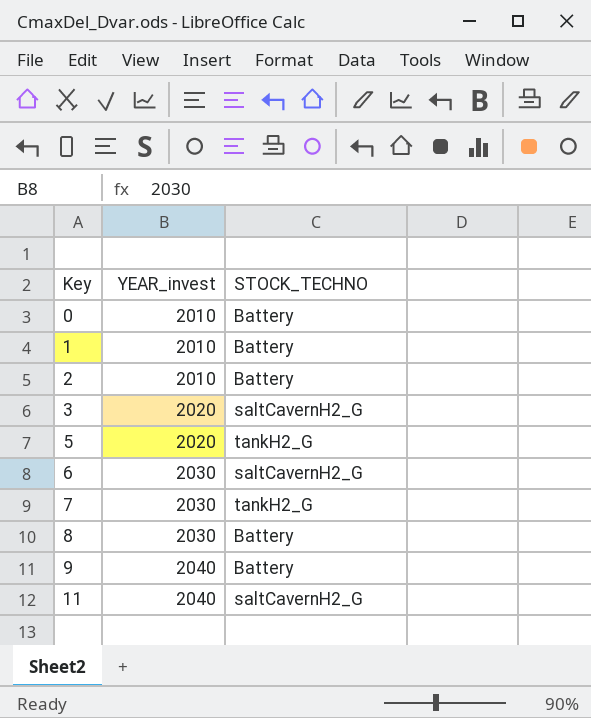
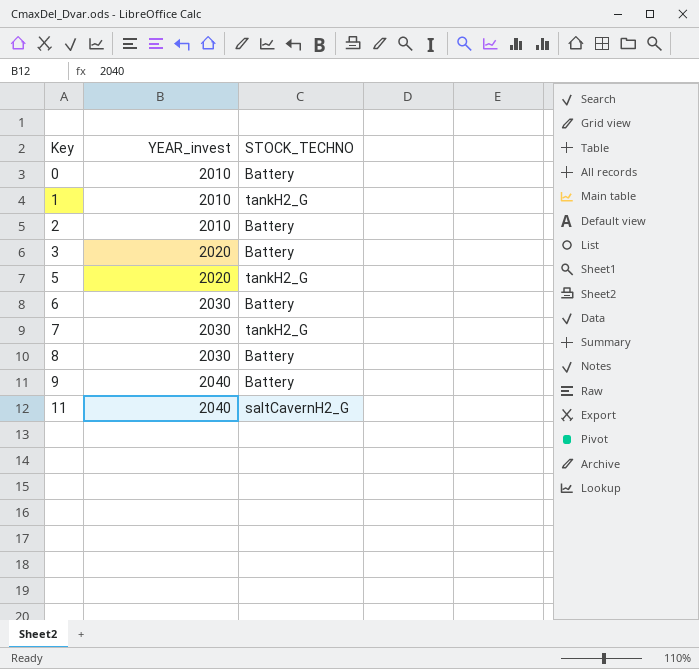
1 | STOCK_TECHNO: Battery -> tankH2_G
3 | STOCK_TECHNO: saltCavernH2_G -> Battery
6 | STOCK_TECHNO: saltCavernH2_G -> Battery

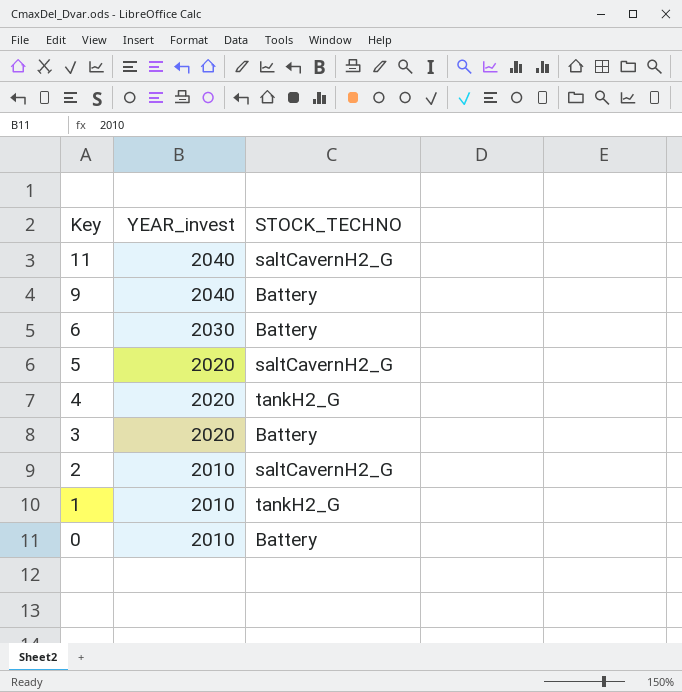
row order: Key ascending -> Key descending
row 7: 2030 | tankH2_G -> none
row 8: 2030 | Battery -> none
5 | STOCK_TECHNO: tankH2_G -> saltCavernH2_G
row 4: none -> 2020 | tankH2_G
2 | STOCK_TECHNO: Battery -> saltCavernH2_G

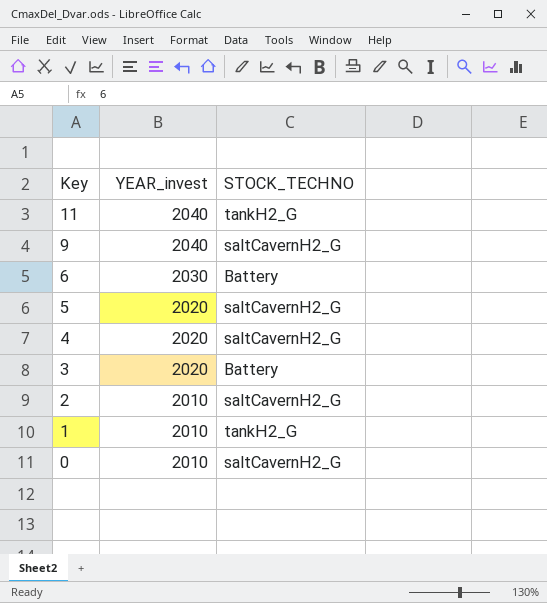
11 | STOCK_TECHNO: saltCavernH2_G -> tankH2_G
9 | STOCK_TECHNO: Battery -> saltCavernH2_G
4 | STOCK_TECHNO: tankH2_G -> saltCavernH2_G
0 | STOCK_TECHNO: Battery -> saltCavernH2_G

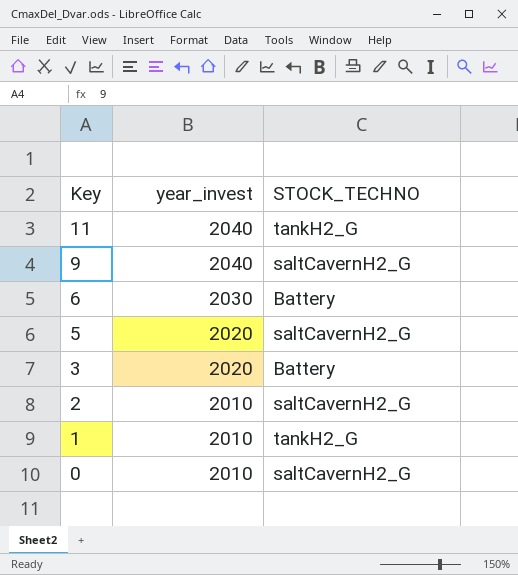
column name: YEAR_invest -> year_invest
row 4: 2020 | saltCavernH2_G -> none

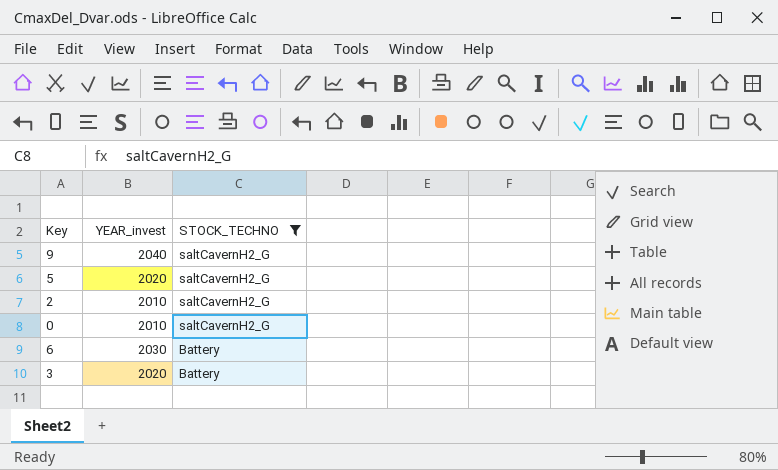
filter: none -> STOCK_TECHNO != tankH2_G
row order: Key descending -> STOCK_TECHNO descending
column name: year_invest -> YEAR_invest

